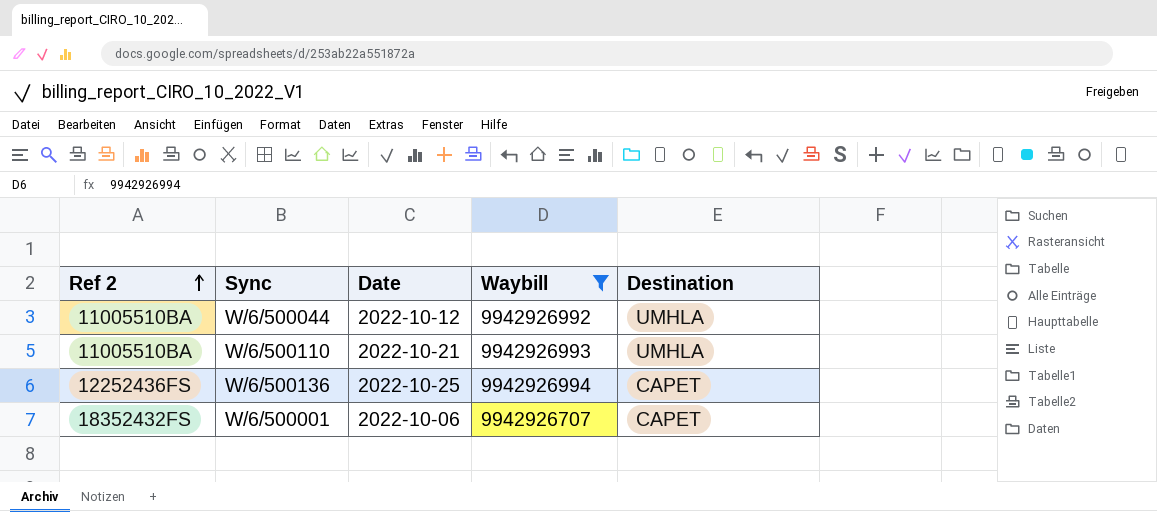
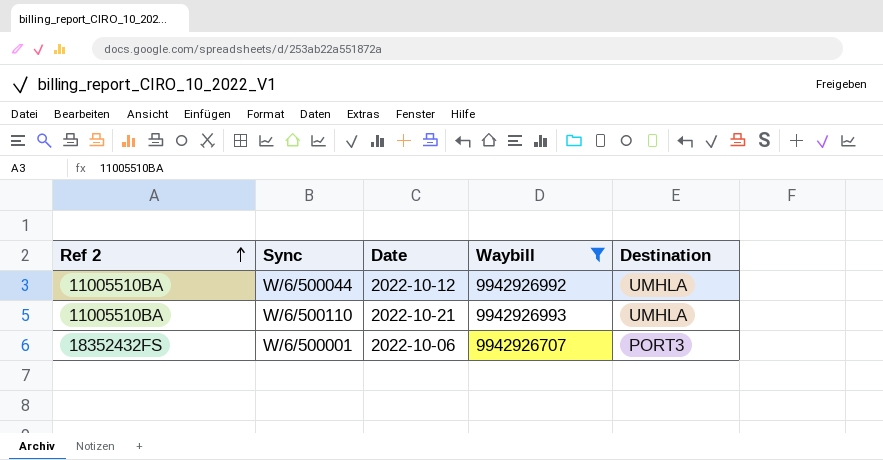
row W/6/500136: 12252436FS | 2022-10-25 | 9942926994 | CAPET -> none
W/6/500001 | Destination: CAPET -> PORT3

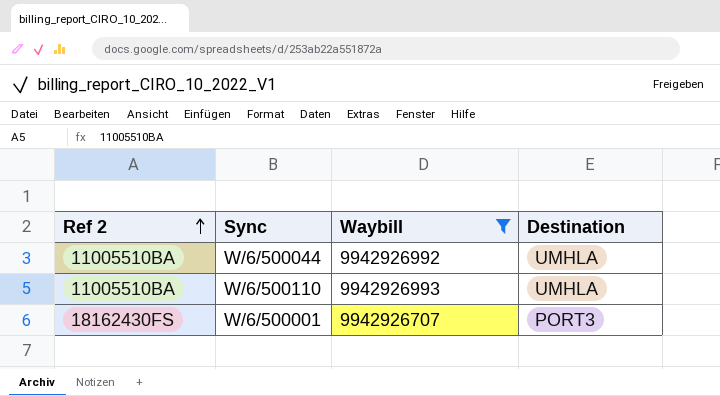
column Date | position: 3 -> none
W/6/500001 | Ref 2: 18352432FS -> 18162430FS

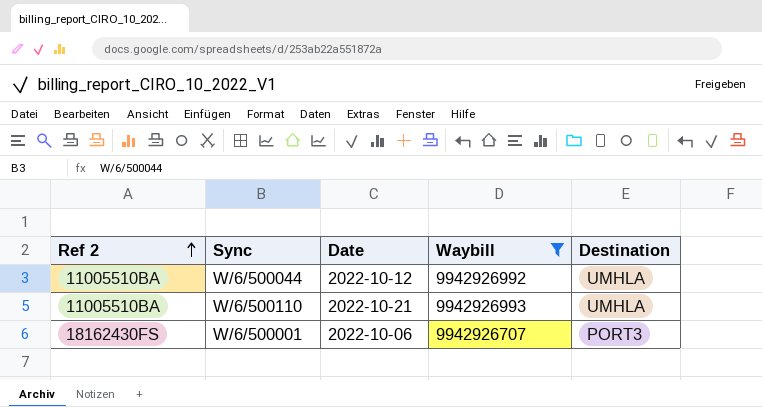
column Date | position: none -> 3

